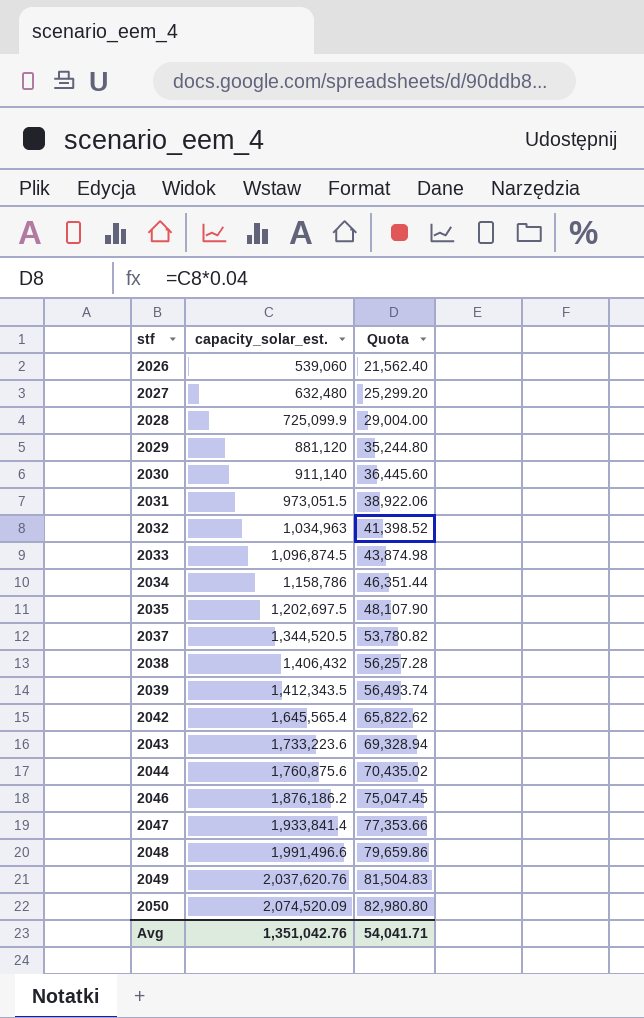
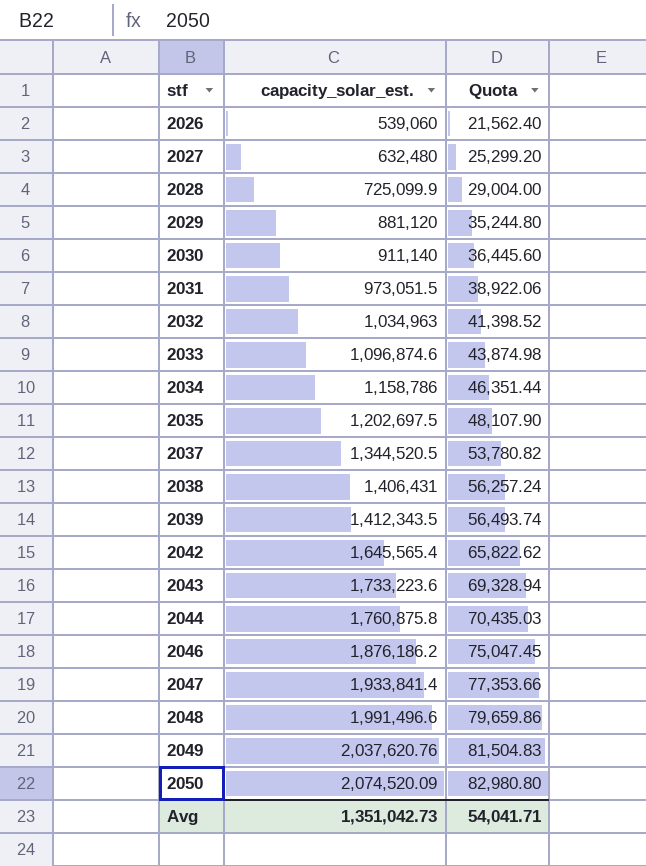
2033 | capacity_solar_est.: 1,096,874.5 -> 1,096,874.6
2038 | capacity_solar_est.: 1,406,432 -> 1,406,431
2038 | Quota: 56,257.28 -> 56,257.24
2044 | capacity_solar_est.: 1,760,875.6 -> 1,760,875.8
2044 | Quota: 70,435.02 -> 70,435.03
Avg | capacity_solar_est.: 1,351,042.76 -> 1,351,042.73

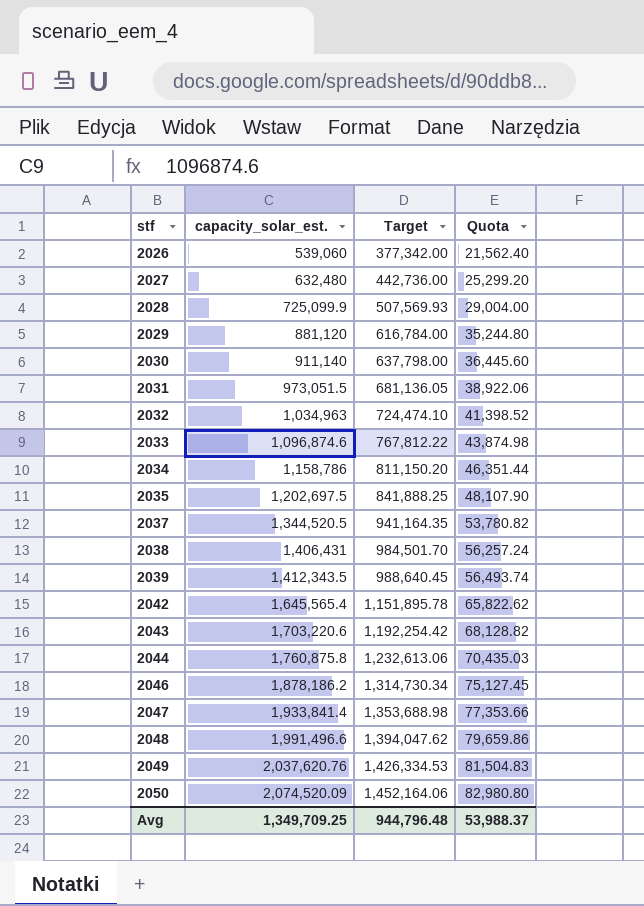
column Target | formula: none -> [capacity_solar_est.] * 0.7
2043 | capacity_solar_est.: 1,733,223.6 -> 1,703,220.6
2043 | Quota: 69,328.94 -> 68,128.82
2046 | capacity_solar_est.: 1,876,186.2 -> 1,878,186.2
2046 | Quota: 75,047.45 -> 75,127.45
Avg | capacity_solar_est.: 1,351,042.73 -> 1,349,709.25
Avg | Quota: 54,041.71 -> 53,988.37

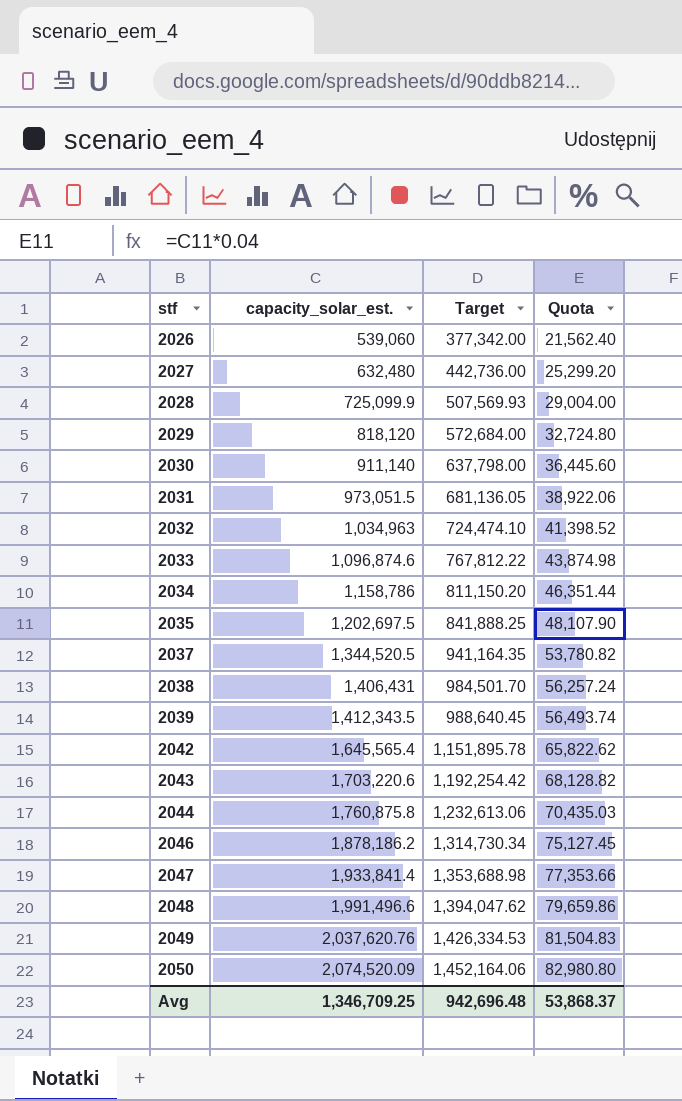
2029 | capacity_solar_est.: 881,120 -> 818,120
2029 | Target: 616,784.00 -> 572,684.00
2029 | Quota: 35,244.80 -> 32,724.80
Avg | capacity_solar_est.: 1,349,709.25 -> 1,346,709.25
Avg | Target: 944,796.48 -> 942,696.48
Avg | Quota: 53,988.37 -> 53,868.37

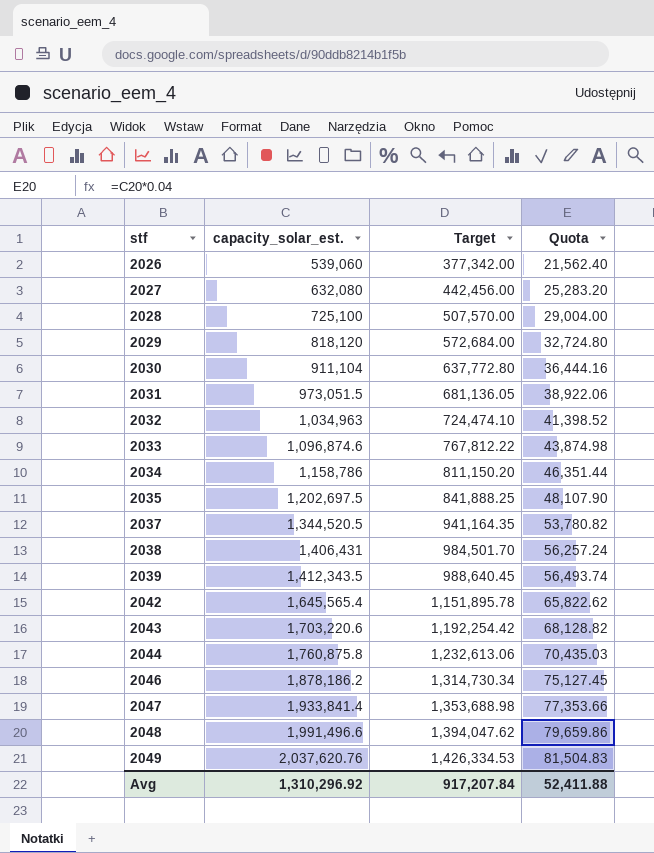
row 2050: 2,074,520.09 | 1,452,164.06 | 82,980.80 -> none
2027 | capacity_solar_est.: 632,480 -> 632,080
2027 | Target: 442,736.00 -> 442,456.00
2027 | Quota: 25,299.20 -> 25,283.20
2028 | capacity_solar_est.: 725,099.9 -> 725,100
2028 | Target: 507,569.93 -> 507,570.00
2030 | capacity_solar_est.: 911,140 -> 911,104
2030 | Target: 637,798.00 -> 637,772.80
2030 | Quota: 36,445.60 -> 36,444.16
Avg | capacity_solar_est.: 1,346,709.25 -> 1,310,296.92
Avg | Target: 942,696.48 -> 917,207.84
Avg | Quota: 53,868.37 -> 52,411.88

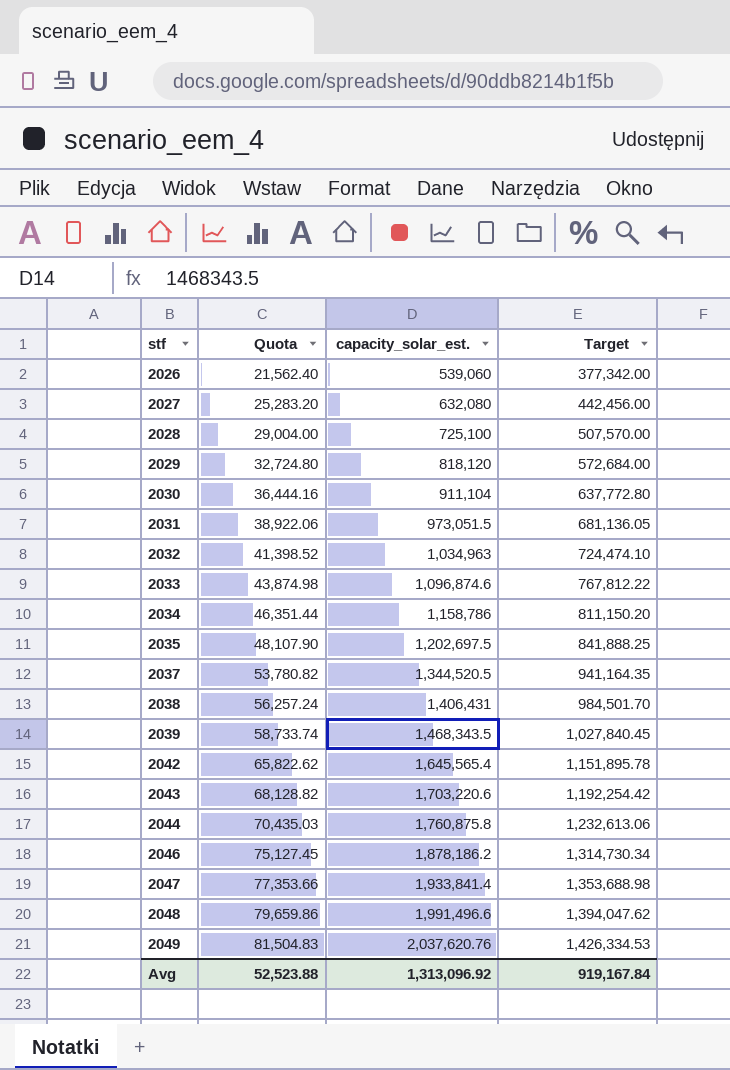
column Quota | position: 4 -> 2
2039 | Quota: 56,493.74 -> 58,733.74
2039 | capacity_solar_est.: 1,412,343.5 -> 1,468,343.5
2039 | Target: 988,640.45 -> 1,027,840.45
Avg | Quota: 52,411.88 -> 52,523.88
Avg | capacity_solar_est.: 1,310,296.92 -> 1,313,096.92
Avg | Target: 917,207.84 -> 919,167.84

